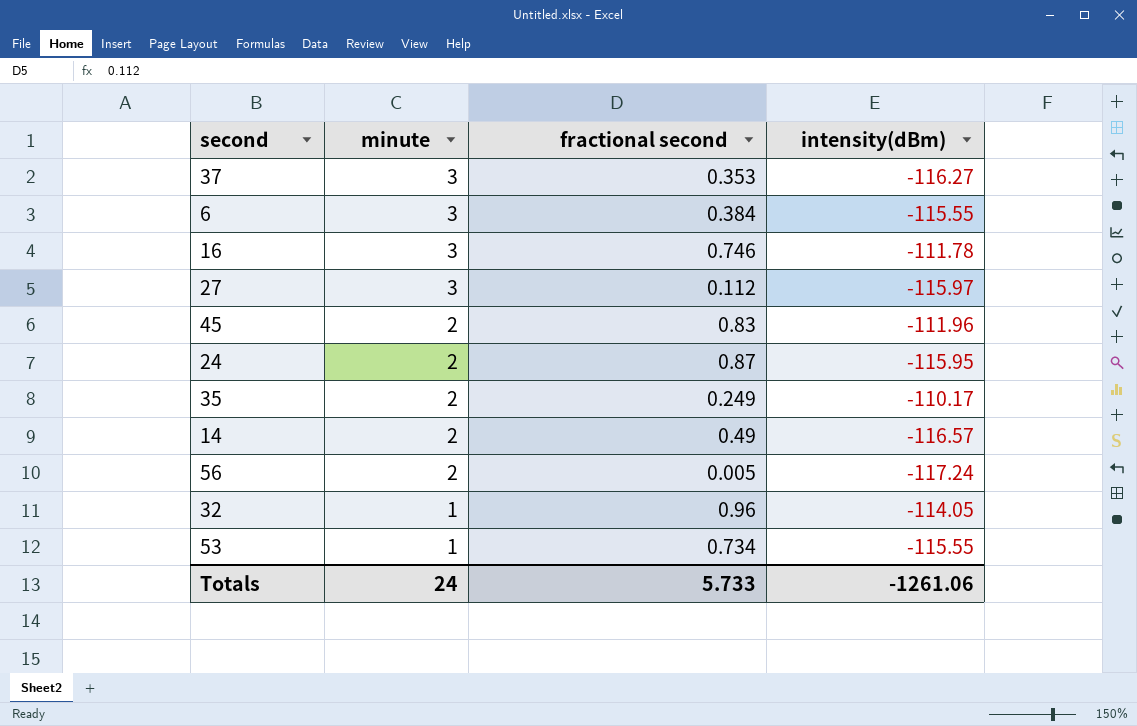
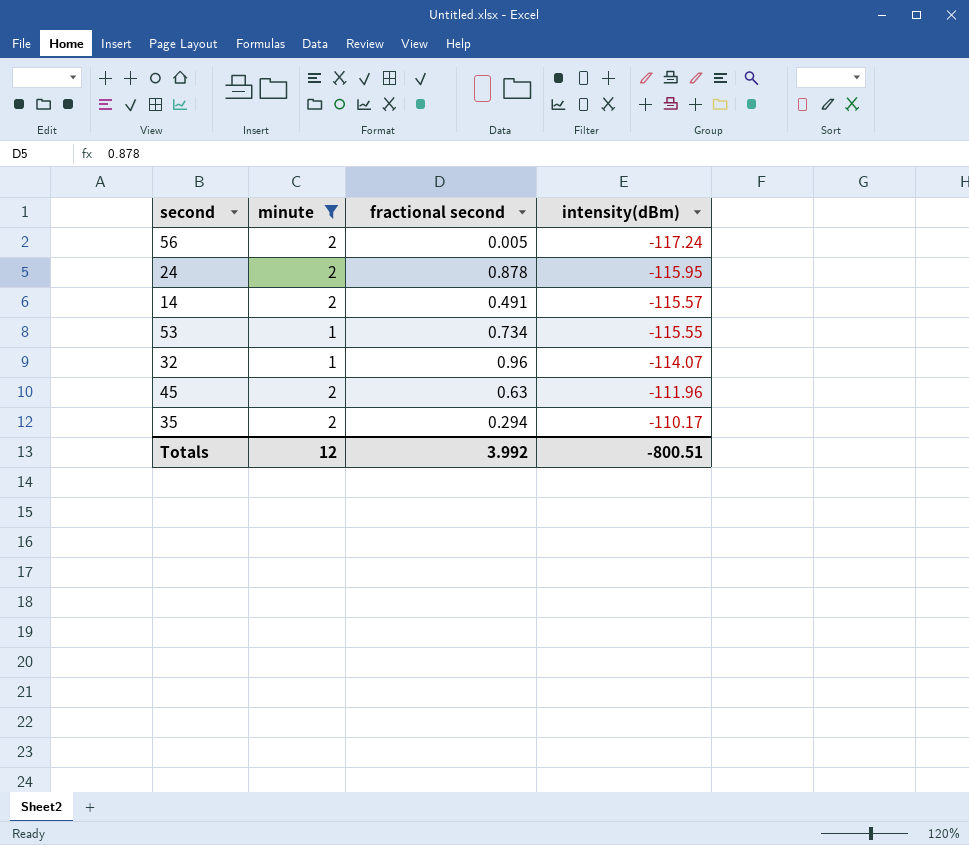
filter: none -> minute != 3
row order: minute descending -> intensity(dBm) ascending
24 | fractional second: 0.87 -> 0.878
14 | fractional second: 0.49 -> 0.491
14 | intensity(dBm): -116.57 -> -115.57
32 | intensity(dBm): -114.05 -> -114.07
45 | fractional second: 0.83 -> 0.63
35 | fractional second: 0.249 -> 0.294
Totals | minute: 24 -> 12
Totals | fractional second: 5.733 -> 3.992
Totals | intensity(dBm): -1261.06 -> -800.51

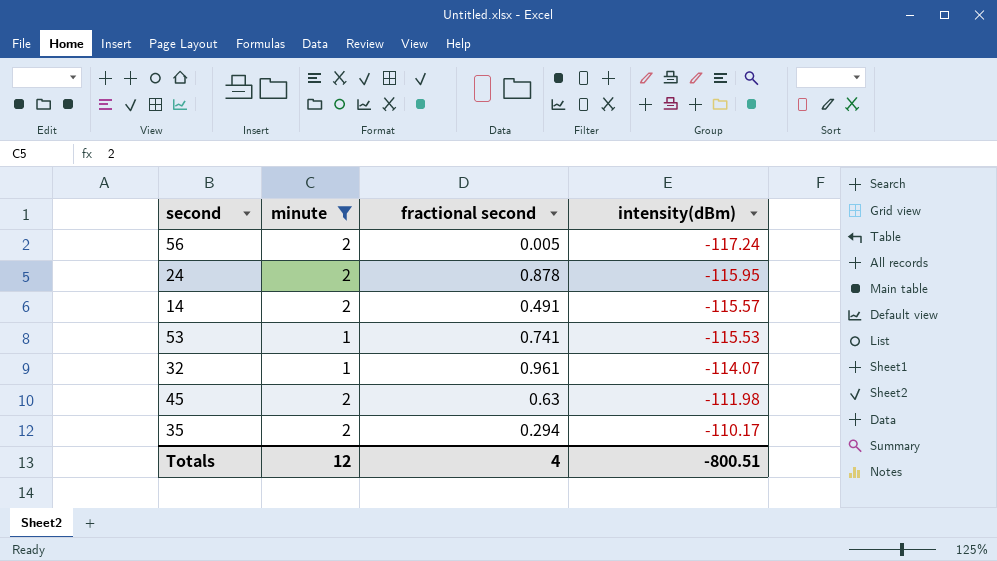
53 | fractional second: 0.734 -> 0.741
53 | intensity(dBm): -115.55 -> -115.53
32 | fractional second: 0.96 -> 0.961
45 | intensity(dBm): -111.96 -> -111.98
Totals | fractional second: 3.992 -> 4

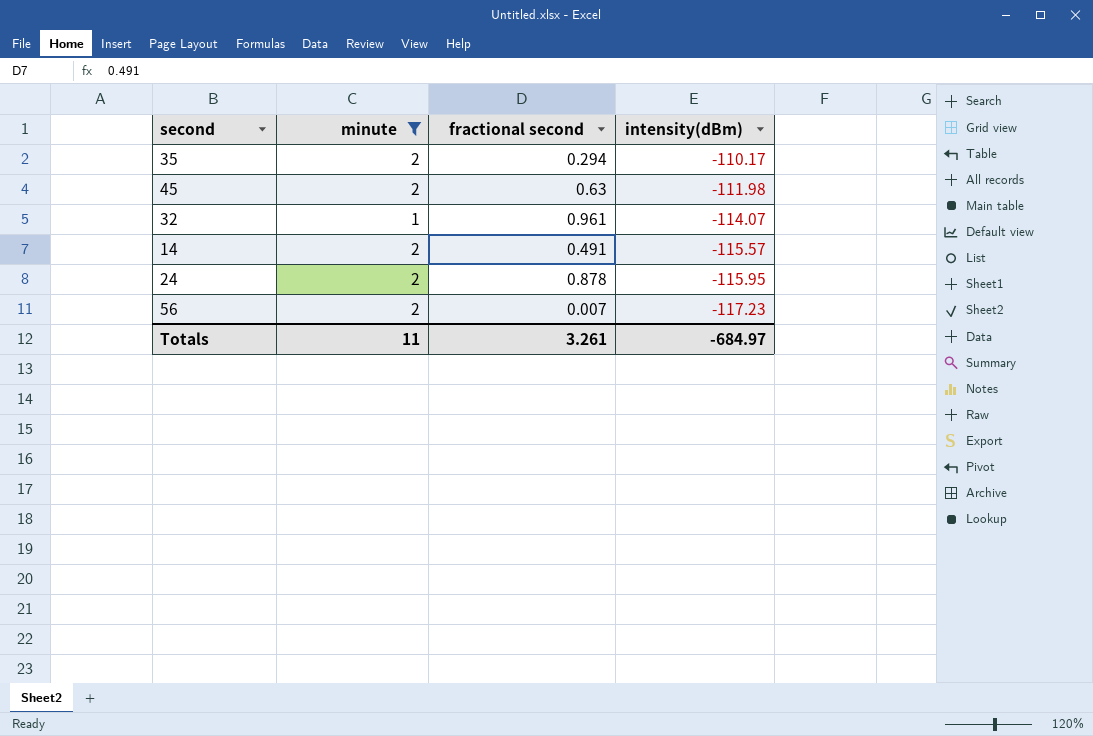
row order: intensity(dBm) ascending -> intensity(dBm) descending
row 53: 1 | 0.741 | -115.53 -> none
56 | fractional second: 0.005 -> 0.007
56 | intensity(dBm): -117.24 -> -117.23
Totals | minute: 12 -> 11
Totals | fractional second: 4 -> 3.261
Totals | intensity(dBm): -800.51 -> -684.97

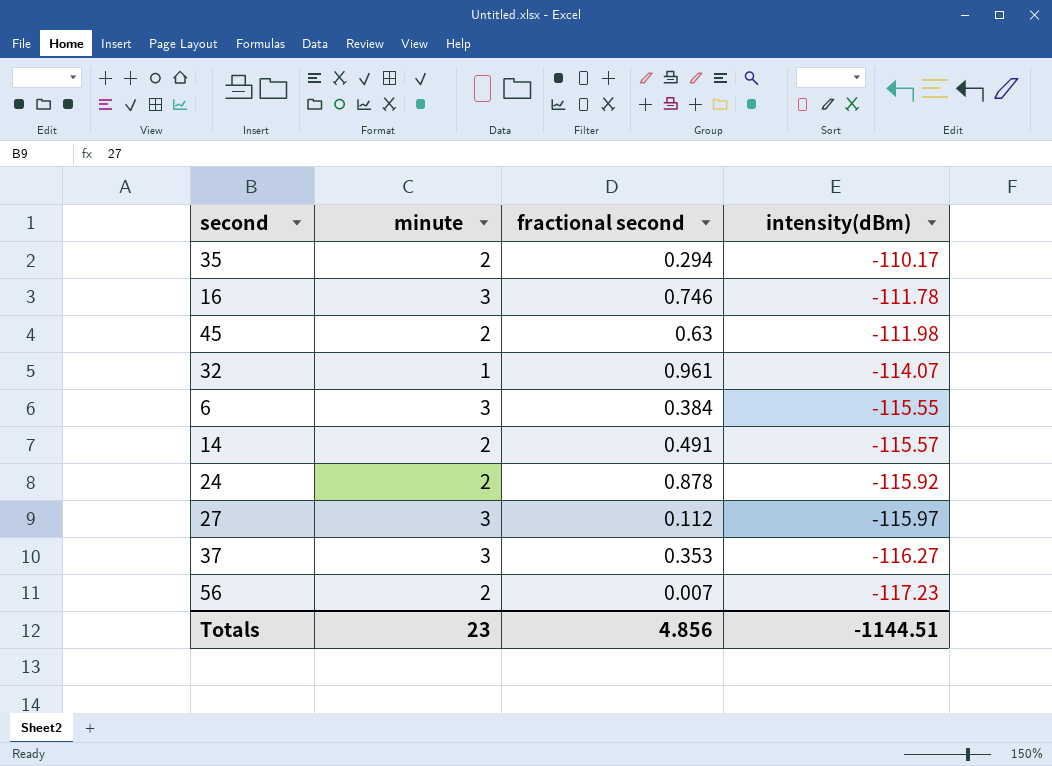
filter: minute != 3 -> none
24 | intensity(dBm): -115.95 -> -115.92
Totals | minute: 11 -> 23
Totals | fractional second: 3.261 -> 4.856
Totals | intensity(dBm): -684.97 -> -1144.51

